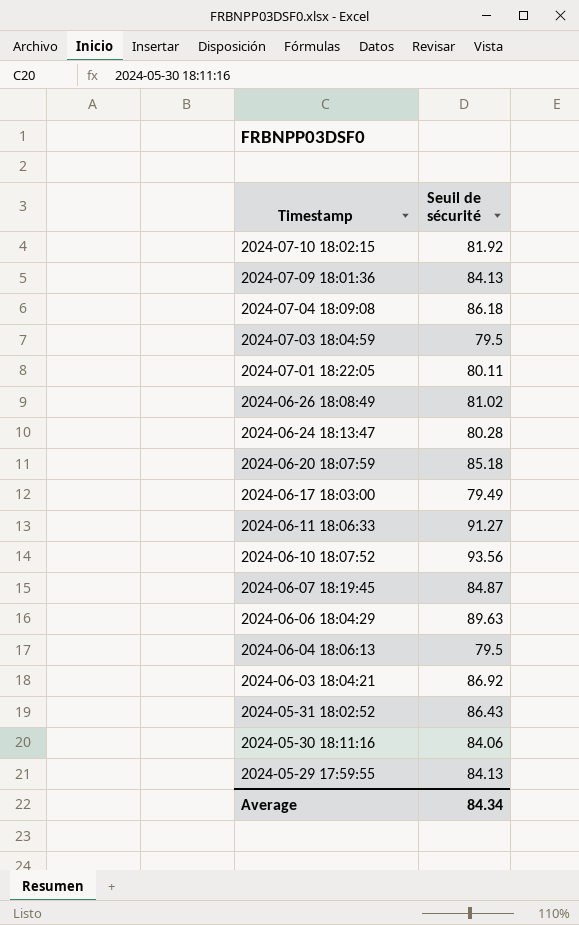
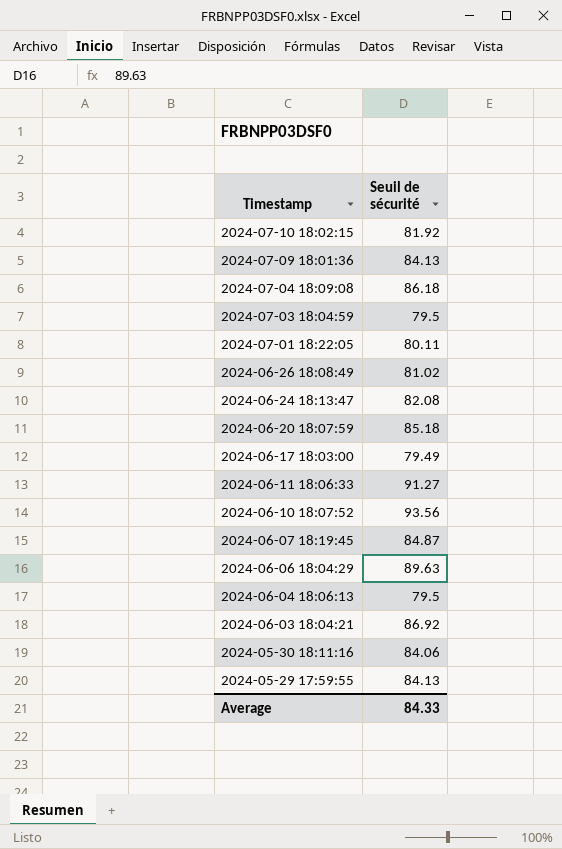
row 2024-05-31 18:02:52: 86.43 -> none
2024-06-24 18:13:47 | Seuil de sécurité: 80.28 -> 82.08
Average | Seuil de sécurité: 84.34 -> 84.33

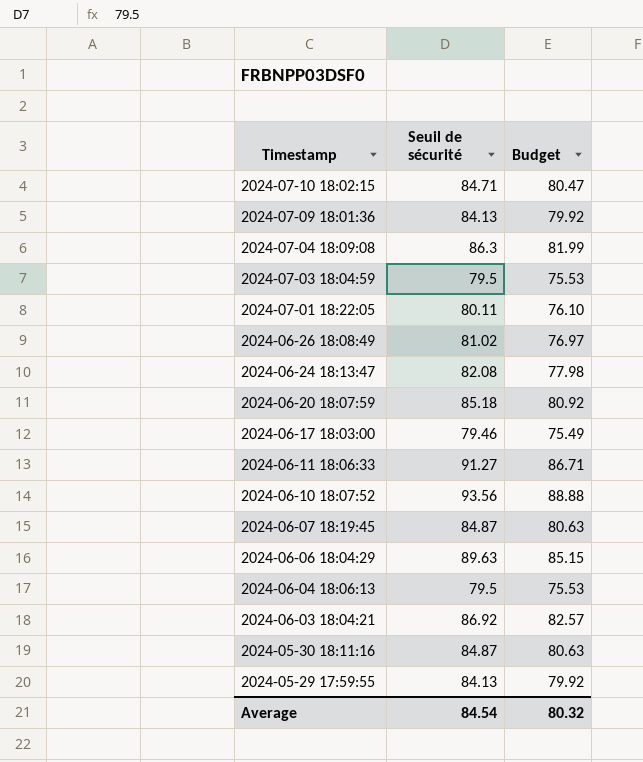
column Budget | formula: none -> [Seuil de sécurité] * 0.95
2024-07-10 18:02:15 | Seuil de sécurité: 81.92 -> 84.71
2024-07-04 18:09:08 | Seuil de sécurité: 86.18 -> 86.3
2024-06-17 18:03:00 | Seuil de sécurité: 79.49 -> 79.46
2024-05-30 18:11:16 | Seuil de sécurité: 84.06 -> 84.87
Average | Seuil de sécurité: 84.33 -> 84.54

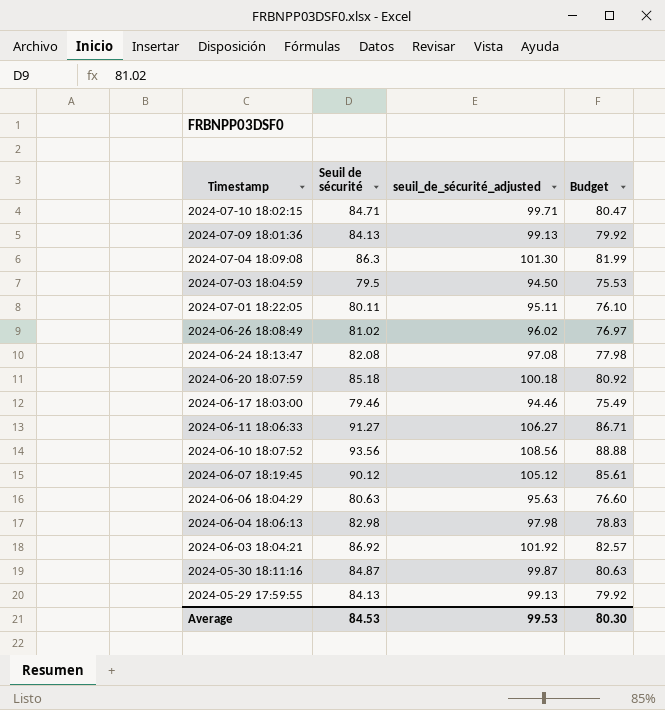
column seuil_de_sécurité_adjusted | formula: none -> [Seuil de sécurité] + 15
2024-06-07 18:19:45 | Seuil de sécurité: 84.87 -> 90.12
2024-06-07 18:19:45 | Budget: 80.63 -> 85.61
2024-06-06 18:04:29 | Seuil de sécurité: 89.63 -> 80.63
2024-06-06 18:04:29 | Budget: 85.15 -> 76.60
2024-06-04 18:06:13 | Seuil de sécurité: 79.5 -> 82.98
2024-06-04 18:06:13 | Budget: 75.53 -> 78.83
Average | Seuil de sécurité: 84.54 -> 84.53
Average | Budget: 80.32 -> 80.30

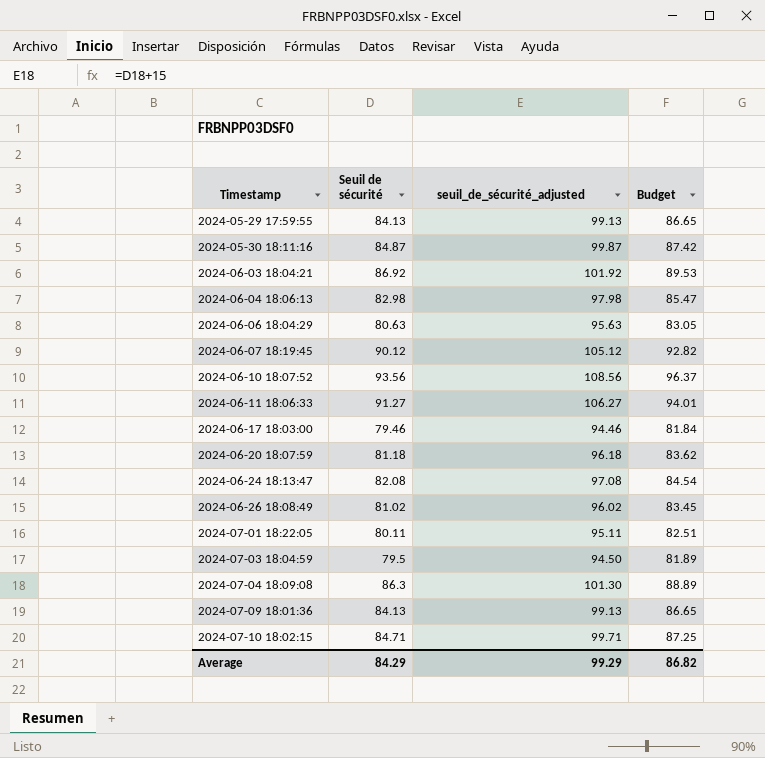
row order: Timestamp descending -> Timestamp ascending
column Budget | formula: [Seuil de sécurité] * 0.95 -> [Seuil de sécurité] * 1.03
2024-06-20 18:07:59 | Seuil de sécurité: 85.18 -> 81.18
2024-06-20 18:07:59 | seuil_de_sécurité_adjusted: 100.18 -> 96.18
Average | Seuil de sécurité: 84.53 -> 84.29
Average | seuil_de_sécurité_adjusted: 99.53 -> 99.29
Average | Budget: 80.30 -> 86.82

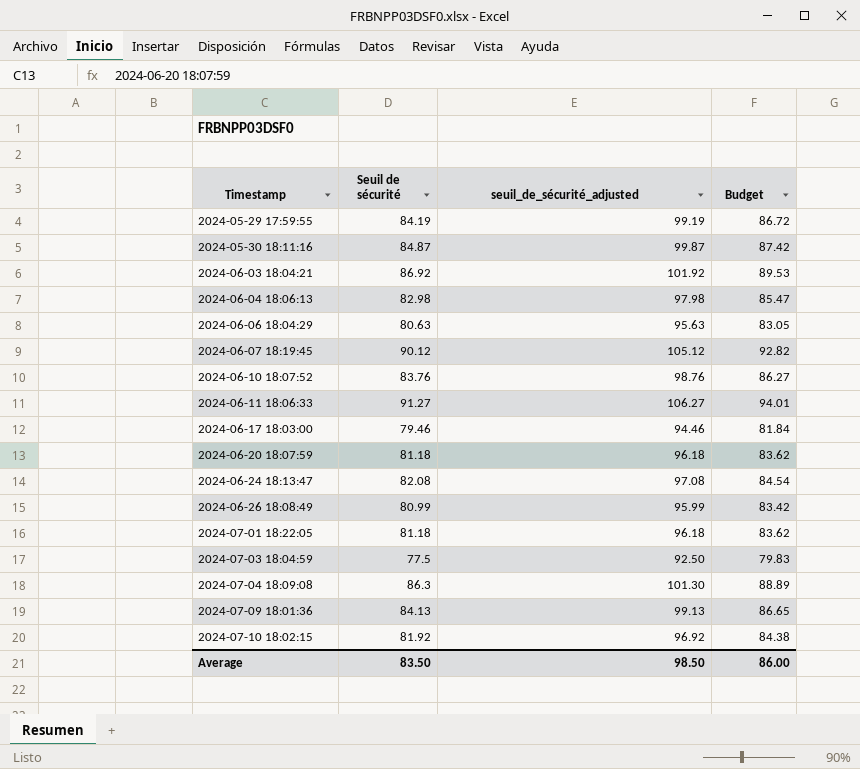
2024-05-29 17:59:55 | Seuil de sécurité: 84.13 -> 84.19
2024-05-29 17:59:55 | seuil_de_sécurité_adjusted: 99.13 -> 99.19
2024-05-29 17:59:55 | Budget: 86.65 -> 86.72
2024-06-10 18:07:52 | Seuil de sécurité: 93.56 -> 83.76
2024-06-10 18:07:52 | seuil_de_sécurité_adjusted: 108.56 -> 98.76
2024-06-10 18:07:52 | Budget: 96.37 -> 86.27
2024-06-26 18:08:49 | Seuil de sécurité: 81.02 -> 80.99
2024-06-26 18:08:49 | seuil_de_sécurité_adjusted: 96.02 -> 95.99
2024-06-26 18:08:49 | Budget: 83.45 -> 83.42
2024-07-01 18:22:05 | Seuil de sécurité: 80.11 -> 81.18
2024-07-01 18:22:05 | seuil_de_sécurité_adjusted: 95.11 -> 96.18
2024-07-01 18:22:05 | Budget: 82.51 -> 83.62
2024-07-03 18:04:59 | Seuil de sécurité: 79.5 -> 77.5
2024-07-03 18:04:59 | seuil_de_sécurité_adjusted: 94.50 -> 92.50
2024-07-03 18:04:59 | Budget: 81.89 -> 79.83
2024-07-10 18:02:15 | Seuil de sécurité: 84.71 -> 81.92
2024-07-10 18:02:15 | seuil_de_sécurité_adjusted: 99.71 -> 96.92
2024-07-10 18:02:15 | Budget: 87.25 -> 84.38
Average | Seuil de sécurité: 84.29 -> 83.50
Average | seuil_de_sécurité_adjusted: 99.29 -> 98.50
Average | Budget: 86.82 -> 86.00

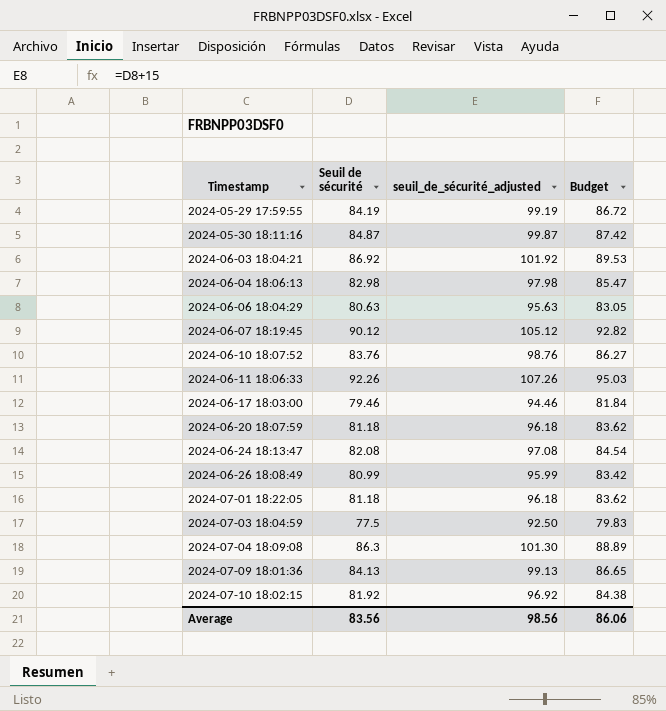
2024-06-11 18:06:33 | Seuil de sécurité: 91.27 -> 92.26
2024-06-11 18:06:33 | seuil_de_sécurité_adjusted: 106.27 -> 107.26
2024-06-11 18:06:33 | Budget: 94.01 -> 95.03
Average | Seuil de sécurité: 83.50 -> 83.56
Average | seuil_de_sécurité_adjusted: 98.50 -> 98.56
Average | Budget: 86.00 -> 86.06

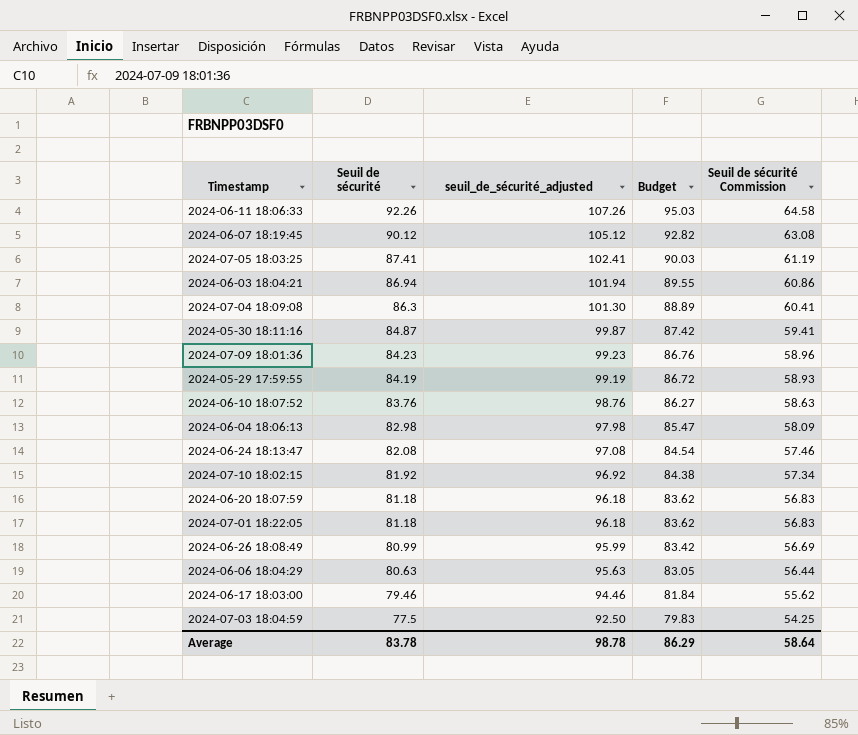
row order: Timestamp ascending -> Seuil de sécurité descending
column Seuil de sécurité Commission | formula: none -> [Seuil de sécurité] * 0.7
row 2024-07-05 18:03:25: none -> 87.41 | 102.41 | 90.03 | 61.19
2024-06-03 18:04:21 | Seuil de sécurité: 86.92 -> 86.94
2024-06-03 18:04:21 | seuil_de_sécurité_adjusted: 101.92 -> 101.94
2024-06-03 18:04:21 | Budget: 89.53 -> 89.55
2024-07-09 18:01:36 | Seuil de sécurité: 84.13 -> 84.23
2024-07-09 18:01:36 | seuil_de_sécurité_adjusted: 99.13 -> 99.23
2024-07-09 18:01:36 | Budget: 86.65 -> 86.76
Average | Seuil de sécurité: 83.56 -> 83.78
Average | seuil_de_sécurité_adjusted: 98.56 -> 98.78
Average | Budget: 86.06 -> 86.29

